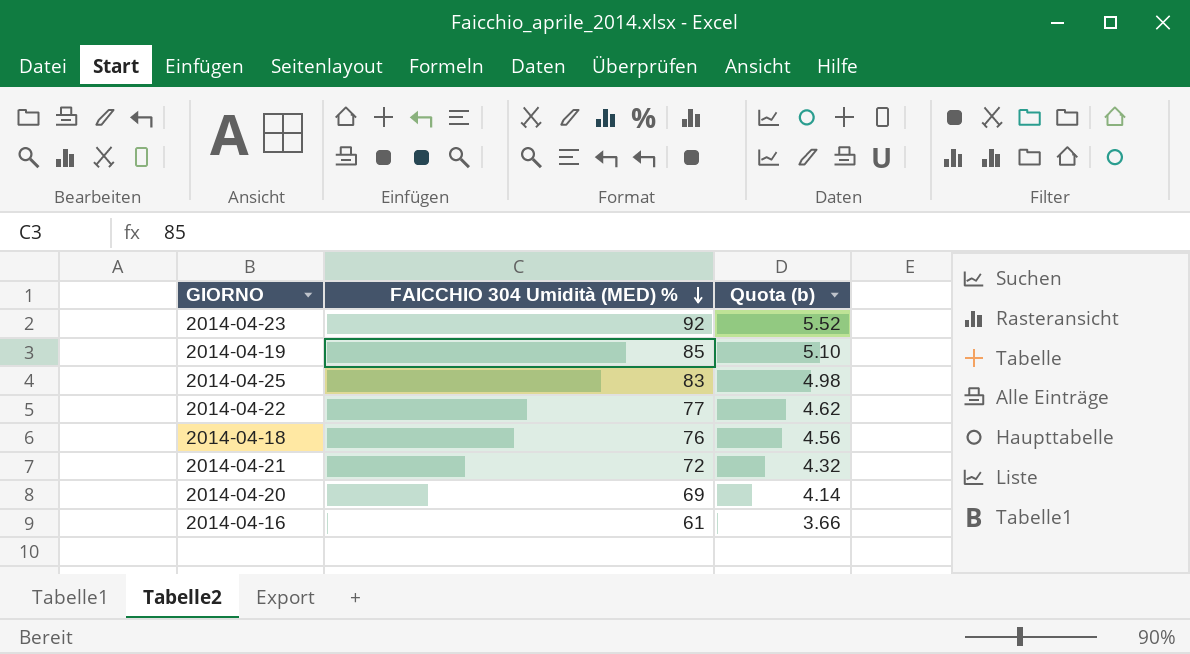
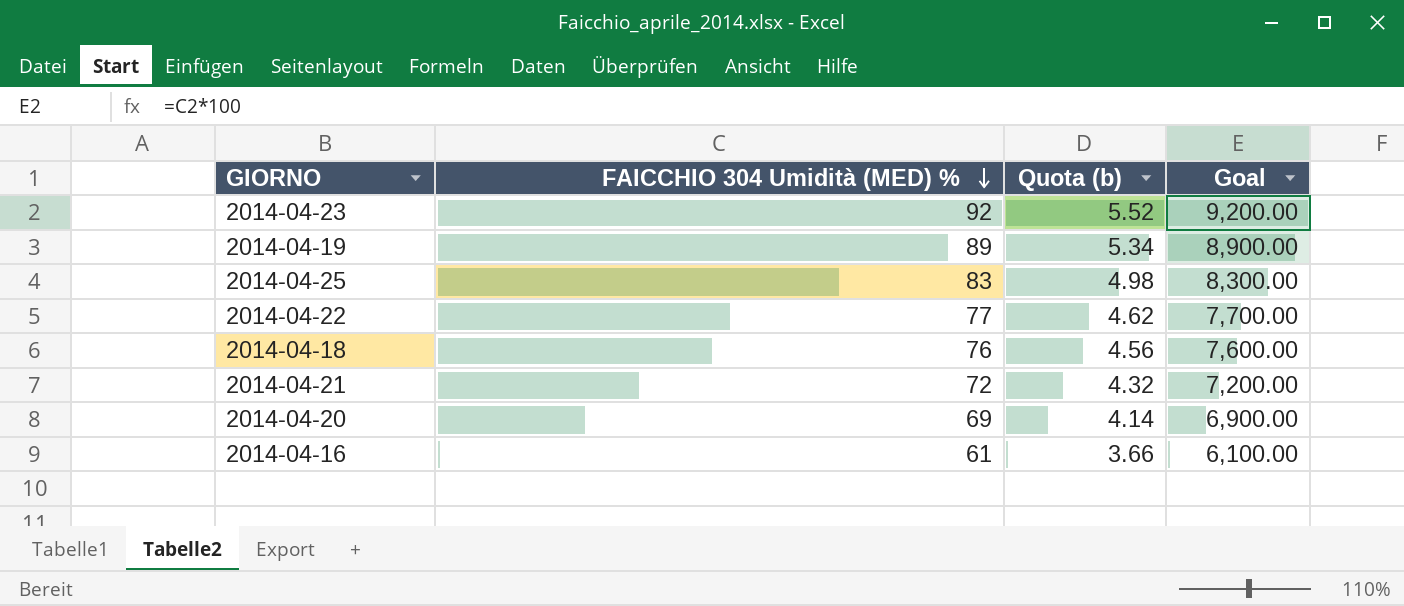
column Goal | formula: none -> [FAICCHIO 304 Umidità (MED) %] * 100
2014-04-19 | FAICCHIO 304 Umidità (MED) %: 85 -> 89
2014-04-19 | Quota (b): 5.10 -> 5.34

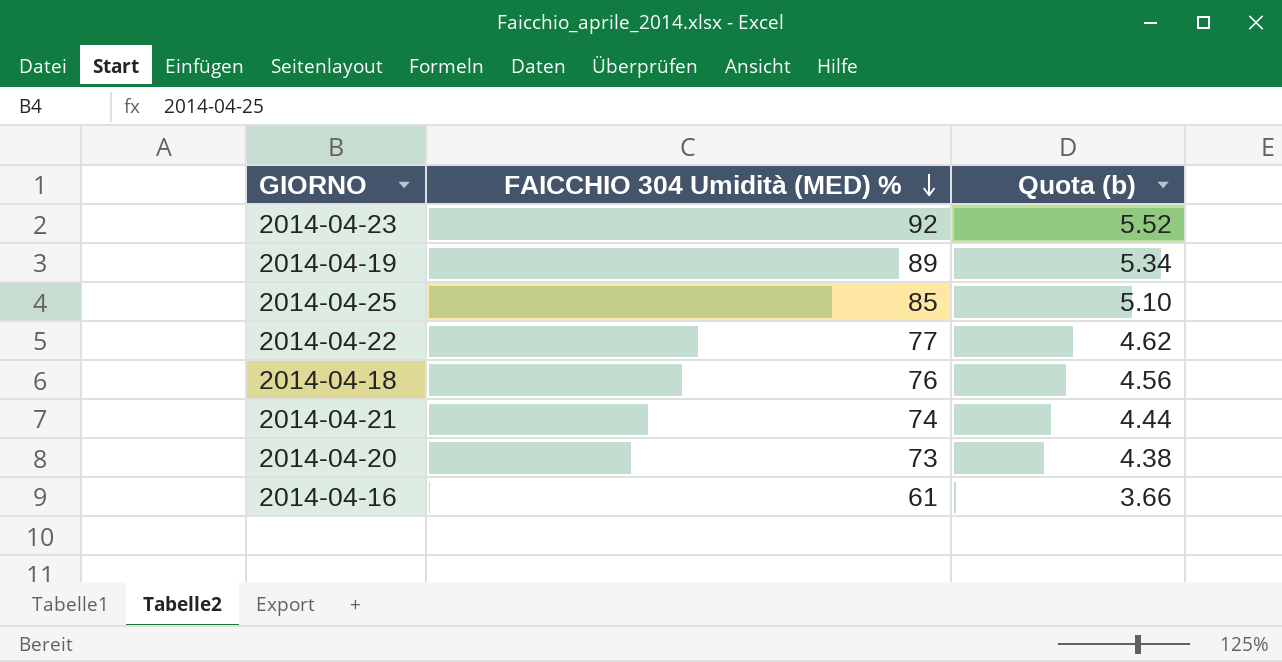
column Goal | formula: [FAICCHIO 304 Umidità (MED) %] * 100 -> none
2014-04-25 | FAICCHIO 304 Umidità (MED) %: 83 -> 85
2014-04-25 | Quota (b): 4.98 -> 5.10
2014-04-21 | FAICCHIO 304 Umidità (MED) %: 72 -> 74
2014-04-21 | Quota (b): 4.32 -> 4.44
2014-04-20 | FAICCHIO 304 Umidità (MED) %: 69 -> 73
2014-04-20 | Quota (b): 4.14 -> 4.38

